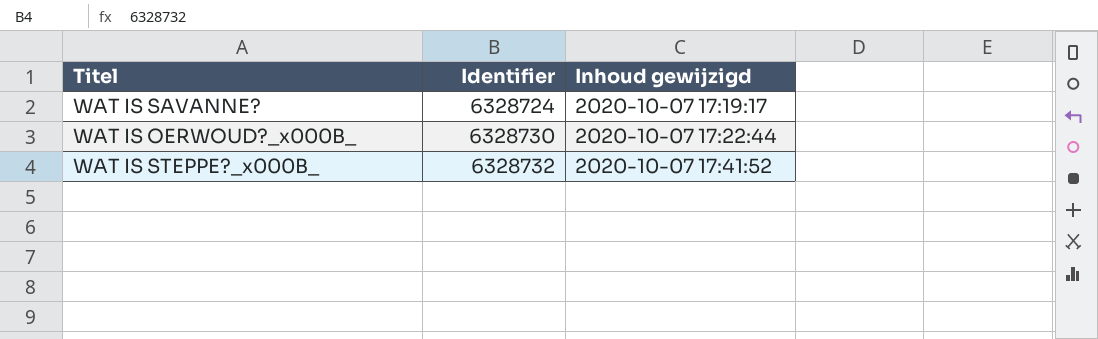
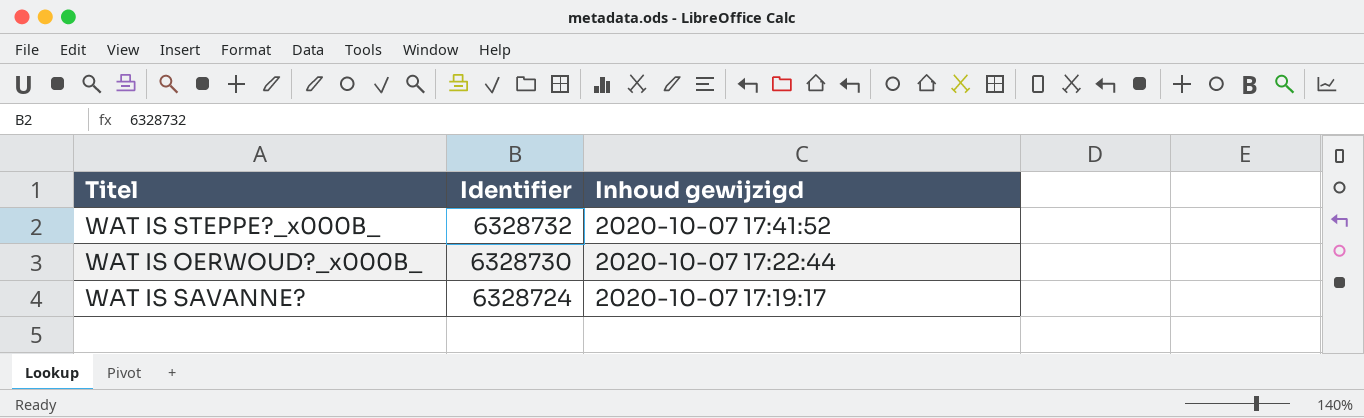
row order: Identifier ascending -> Identifier descending

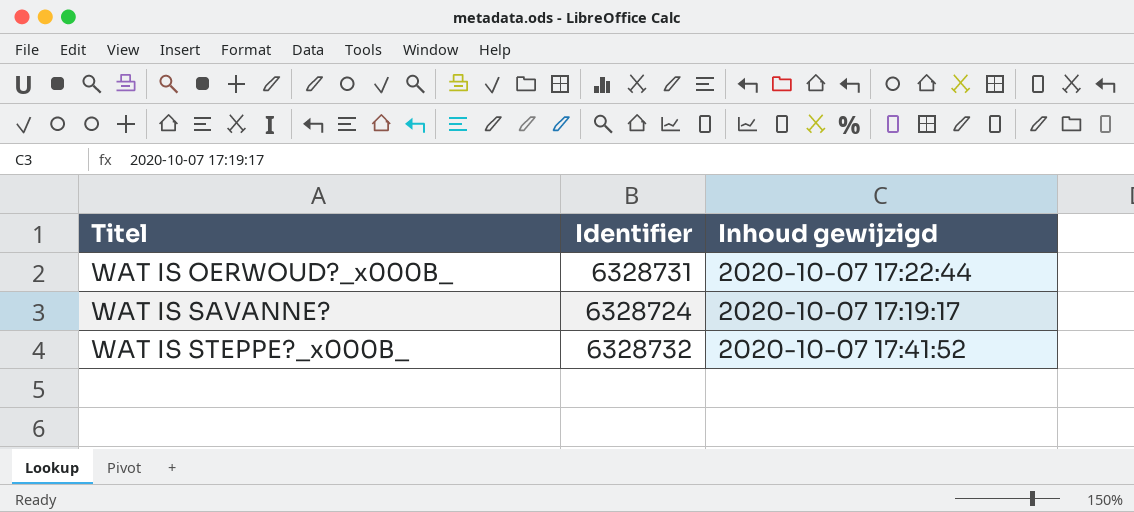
row order: Identifier descending -> Titel ascending
WAT IS OERWOUD?_x000B_ | Identifier: 6328730 -> 6328731

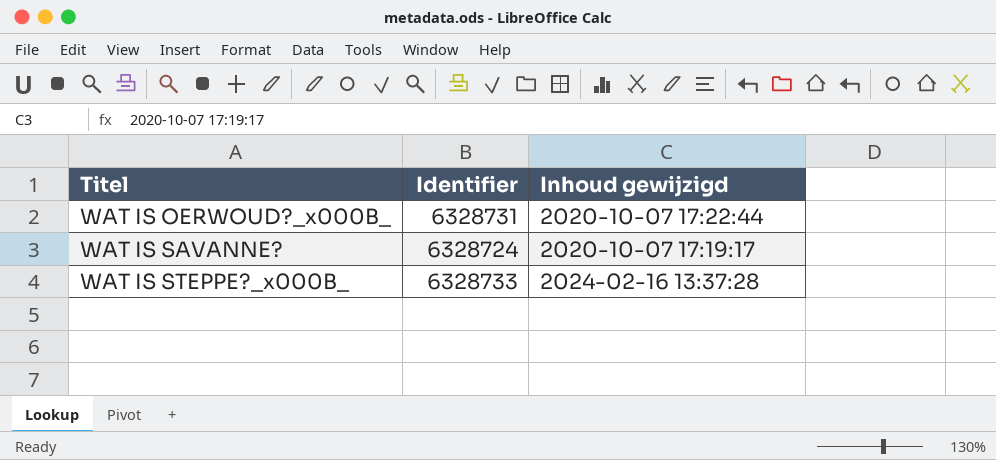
WAT IS STEPPE?_x000B_ | Identifier: 6328732 -> 6328733
WAT IS STEPPE?_x000B_ | Inhoud gewijzigd: 2020-10-07 17:41:52 -> 2024-02-16 13:37:28

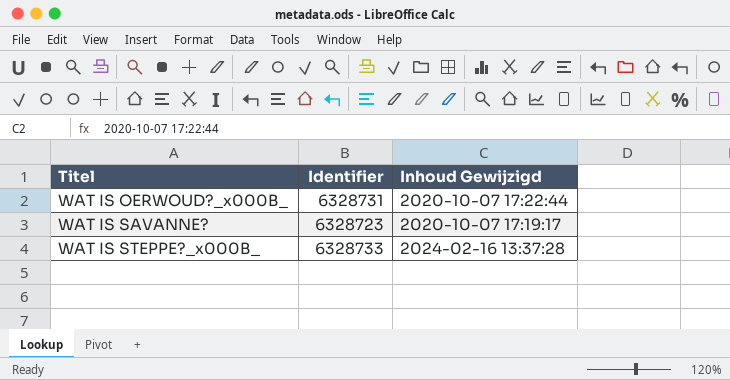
column name: Inhoud gewijzigd -> Inhoud Gewijzigd
WAT IS SAVANNE? | Identifier: 6328724 -> 6328723

